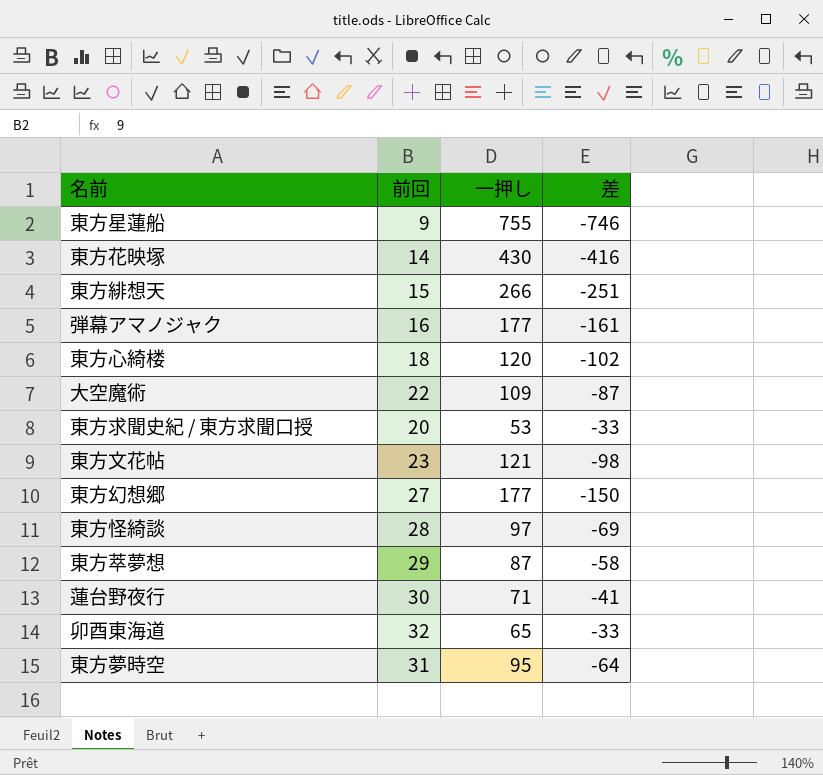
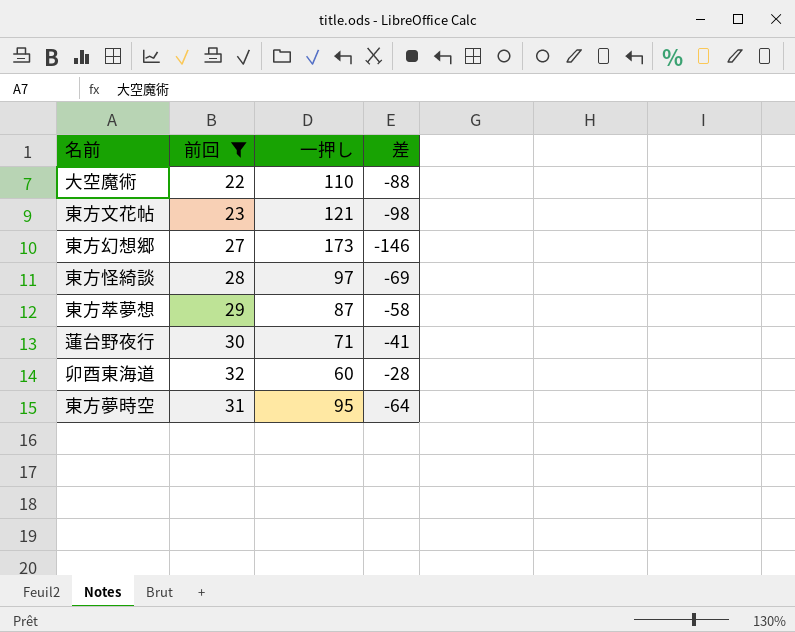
filter: none -> 前回 >= 22
大空魔術 | 一押し: 109 -> 110
大空魔術 | 差: -87 -> -88
東方幻想郷 | 一押し: 177 -> 173
東方幻想郷 | 差: -150 -> -146
卯酉東海道 | 一押し: 65 -> 60
卯酉東海道 | 差: -33 -> -28

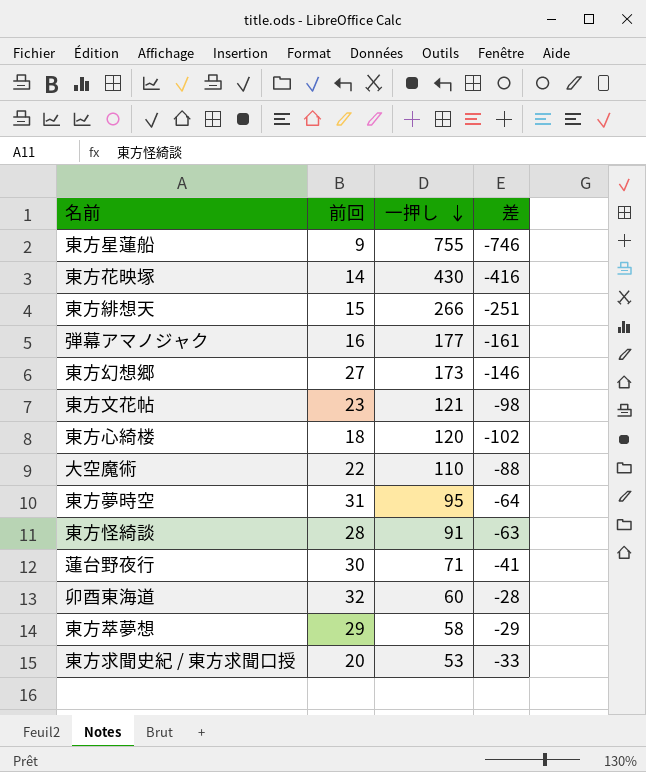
filter: 前回 >= 22 -> none
row order: none -> 一押し descending
東方怪綺談 | 一押し: 97 -> 91
東方怪綺談 | 差: -69 -> -63
東方萃夢想 | 一押し: 87 -> 58
東方萃夢想 | 差: -58 -> -29

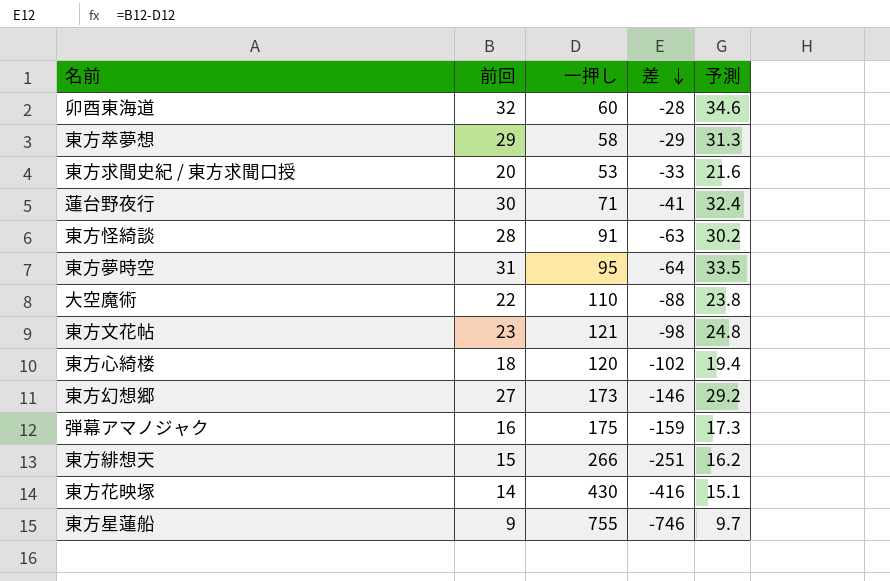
row order: 一押し descending -> 差 descending
column 予測 | formula: none -> [前回] * 1.08
弾幕アマノジャク | 一押し: 177 -> 175
弾幕アマノジャク | 差: -161 -> -159

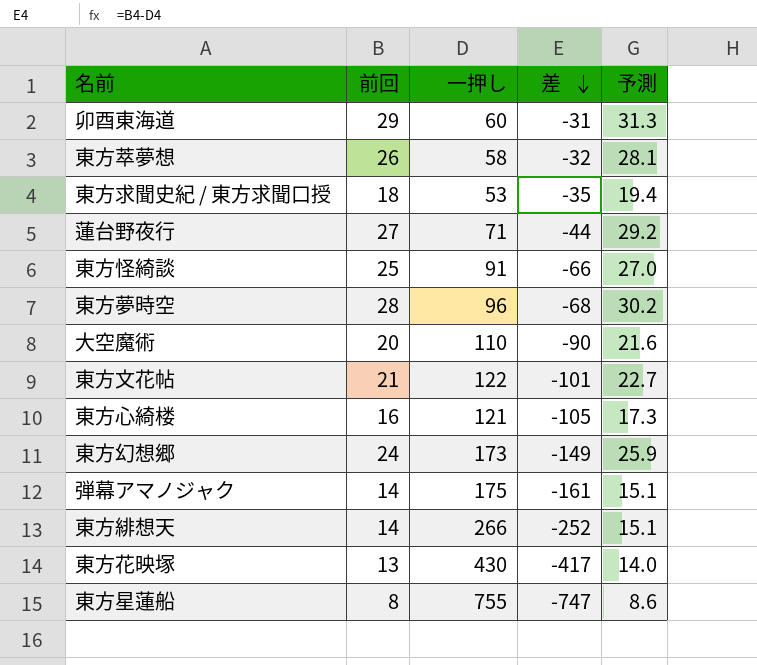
卯酉東海道 | 前回: 32 -> 29
卯酉東海道 | 差: -28 -> -31
卯酉東海道 | 予測: 34.6 -> 31.3
東方萃夢想 | 前回: 29 -> 26
東方萃夢想 | 差: -29 -> -32
東方萃夢想 | 予測: 31.3 -> 28.1
東方求聞史紀 / 東方求聞口授 | 前回: 20 -> 18
東方求聞史紀 / 東方求聞口授 | 差: -33 -> -35
東方求聞史紀 / 東方求聞口授 | 予測: 21.6 -> 19.4
蓮台野夜行 | 前回: 30 -> 27
蓮台野夜行 | 差: -41 -> -44
蓮台野夜行 | 予測: 32.4 -> 29.2
東方怪綺談 | 前回: 28 -> 25
東方怪綺談 | 差: -63 -> -66
東方怪綺談 | 予測: 30.2 -> 27.0
東方夢時空 | 前回: 31 -> 28
東方夢時空 | 一押し: 95 -> 96
東方夢時空 | 差: -64 -> -68
東方夢時空 | 予測: 33.5 -> 30.2
大空魔術 | 前回: 22 -> 20
大空魔術 | 差: -88 -> -90
大空魔術 | 予測: 23.8 -> 21.6
東方文花帖 | 前回: 23 -> 21
東方文花帖 | 一押し: 121 -> 122
東方文花帖 | 差: -98 -> -101
東方文花帖 | 予測: 24.8 -> 22.7
東方心綺楼 | 前回: 18 -> 16
東方心綺楼 | 一押し: 120 -> 121
東方心綺楼 | 差: -102 -> -105
東方心綺楼 | 予測: 19.4 -> 17.3
東方幻想郷 | 前回: 27 -> 24
東方幻想郷 | 差: -146 -> -149
東方幻想郷 | 予測: 29.2 -> 25.9
弾幕アマノジャク | 前回: 16 -> 14
弾幕アマノジャク | 差: -159 -> -161
弾幕アマノジャク | 予測: 17.3 -> 15.1
東方緋想天 | 前回: 15 -> 14
東方緋想天 | 差: -251 -> -252
東方緋想天 | 予測: 16.2 -> 15.1
東方花映塚 | 前回: 14 -> 13
東方花映塚 | 差: -416 -> -417
東方花映塚 | 予測: 15.1 -> 14.0
東方星蓮船 | 前回: 9 -> 8
東方星蓮船 | 差: -746 -> -747
東方星蓮船 | 予測: 9.7 -> 8.6

